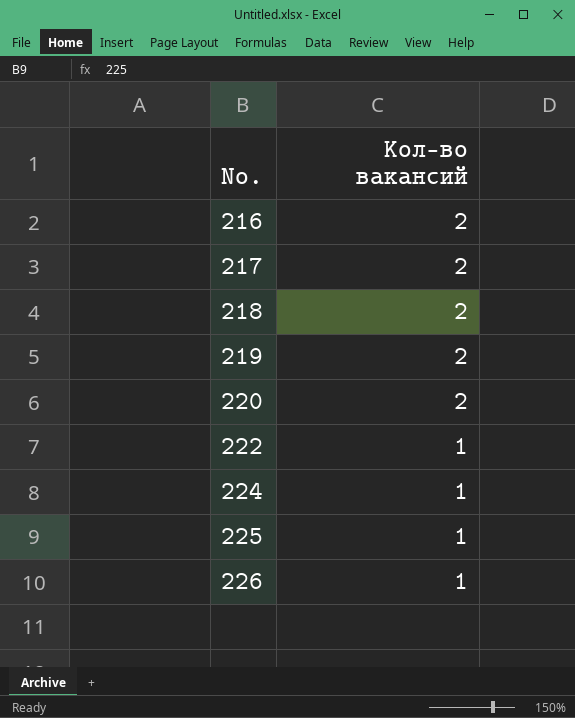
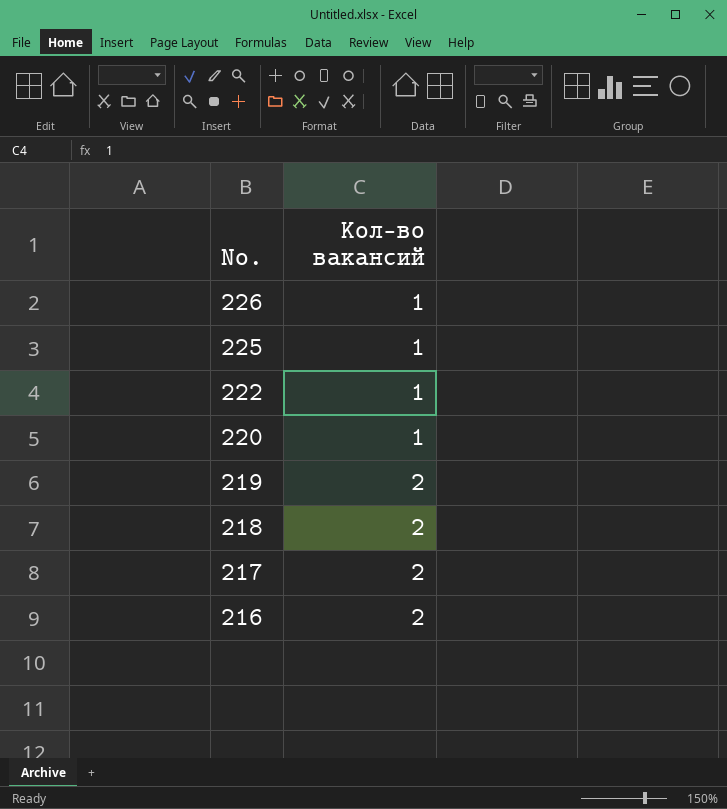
row order: No. ascending -> No. descending
row 224: 1 -> none
220 | Кол-во вакансий: 2 -> 1

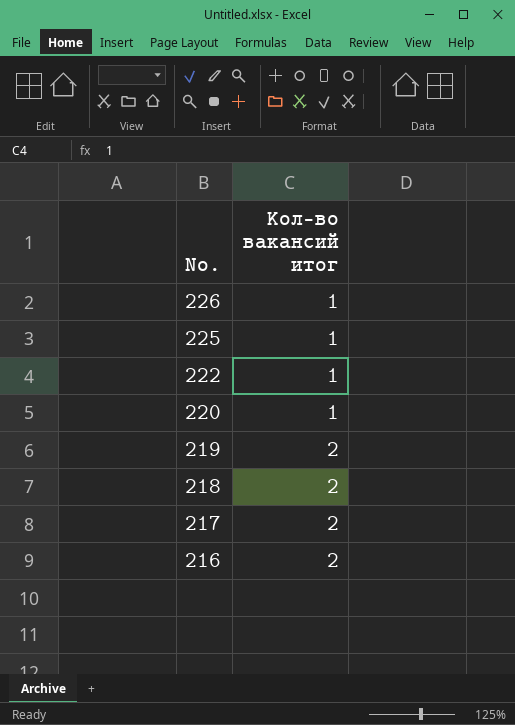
column name: Кол-во вакансий -> Кол-во вакансий итог

